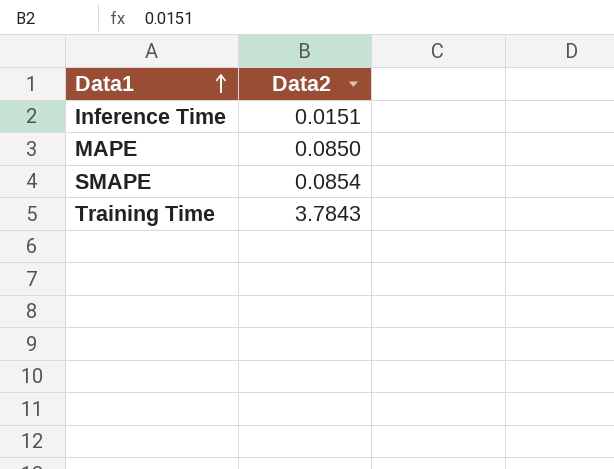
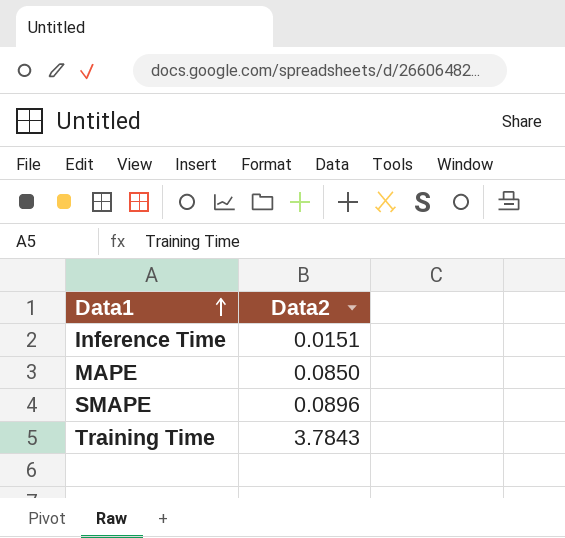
SMAPE | Data2: 0.0854 -> 0.0896

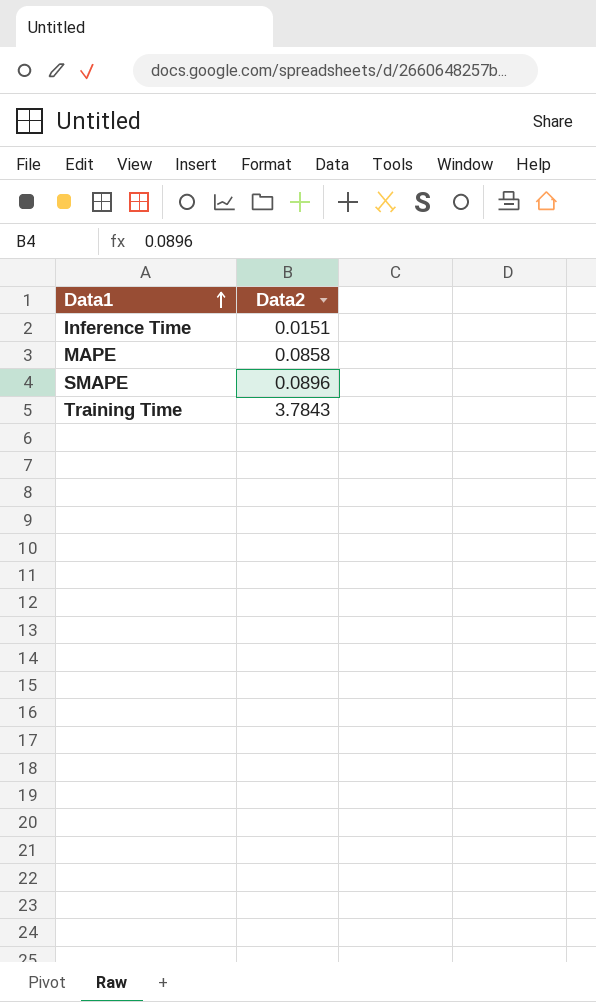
MAPE | Data2: 0.0850 -> 0.0858

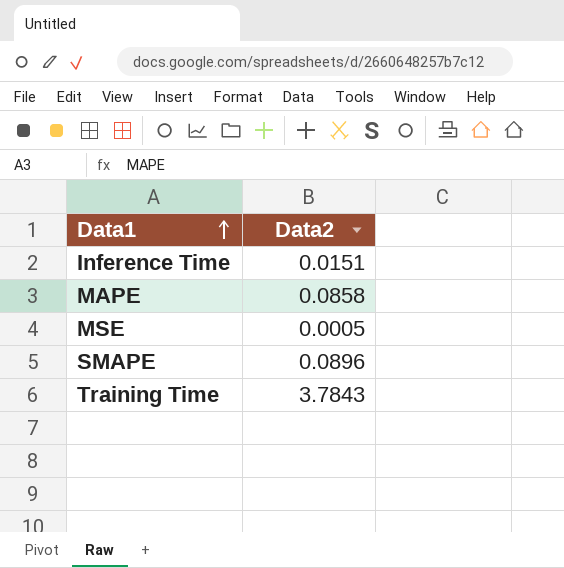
row MSE: none -> 0.0005

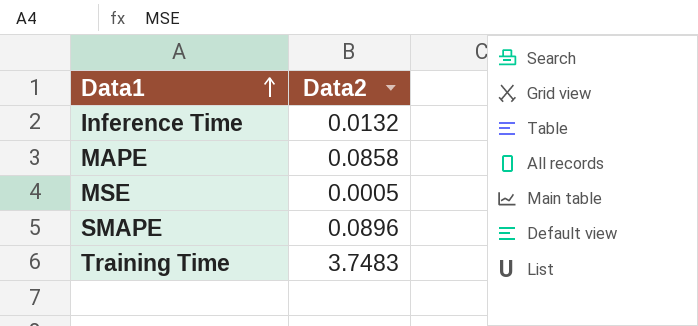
Inference Time | Data2: 0.0151 -> 0.0132
Training Time | Data2: 3.7843 -> 3.7483

